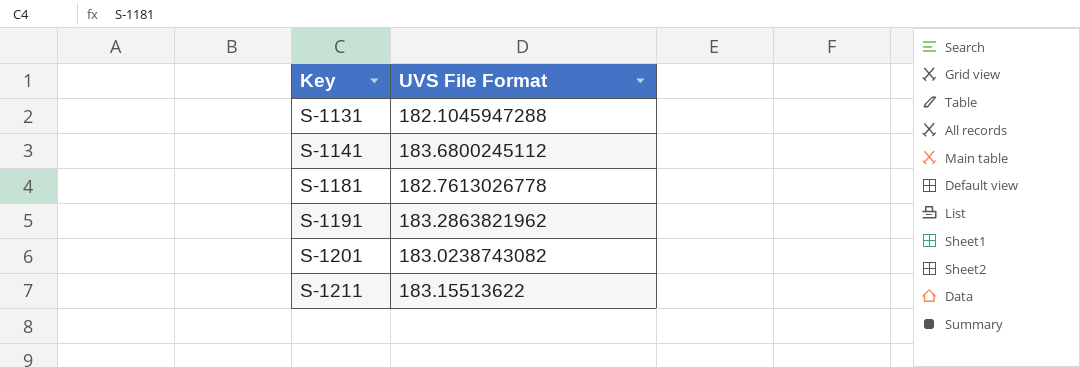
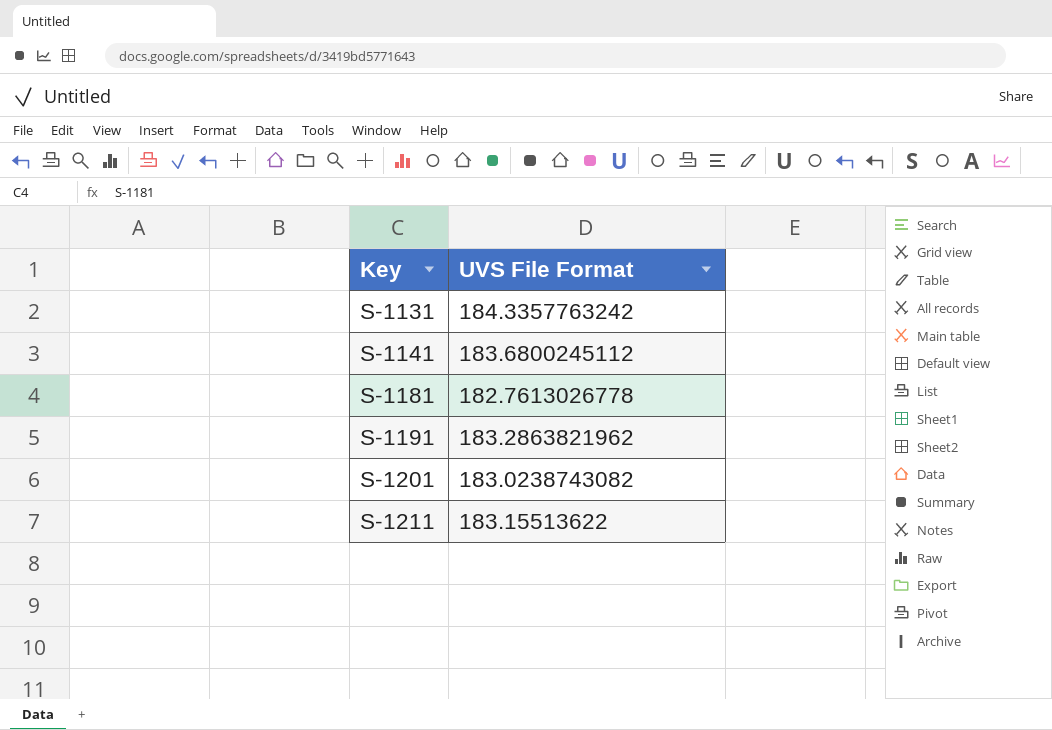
S-1131 | UVS File Format: 182.1045947288 -> 184.3357763242

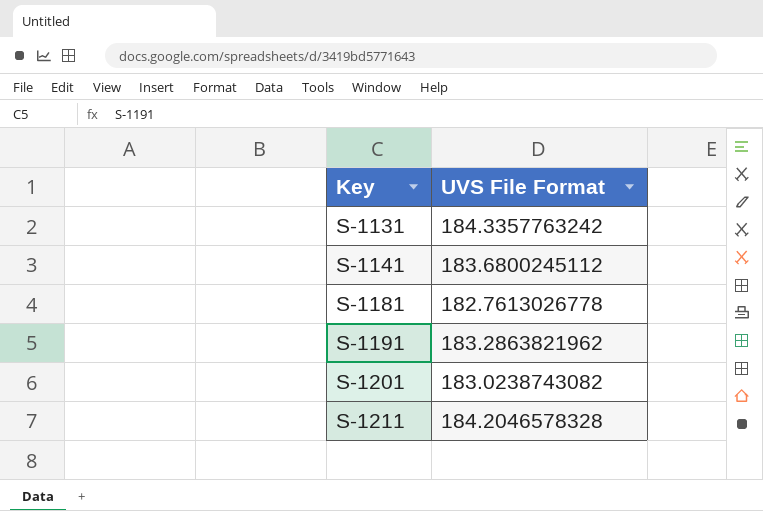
S-1211 | UVS File Format: 183.15513622 -> 184.2046578328

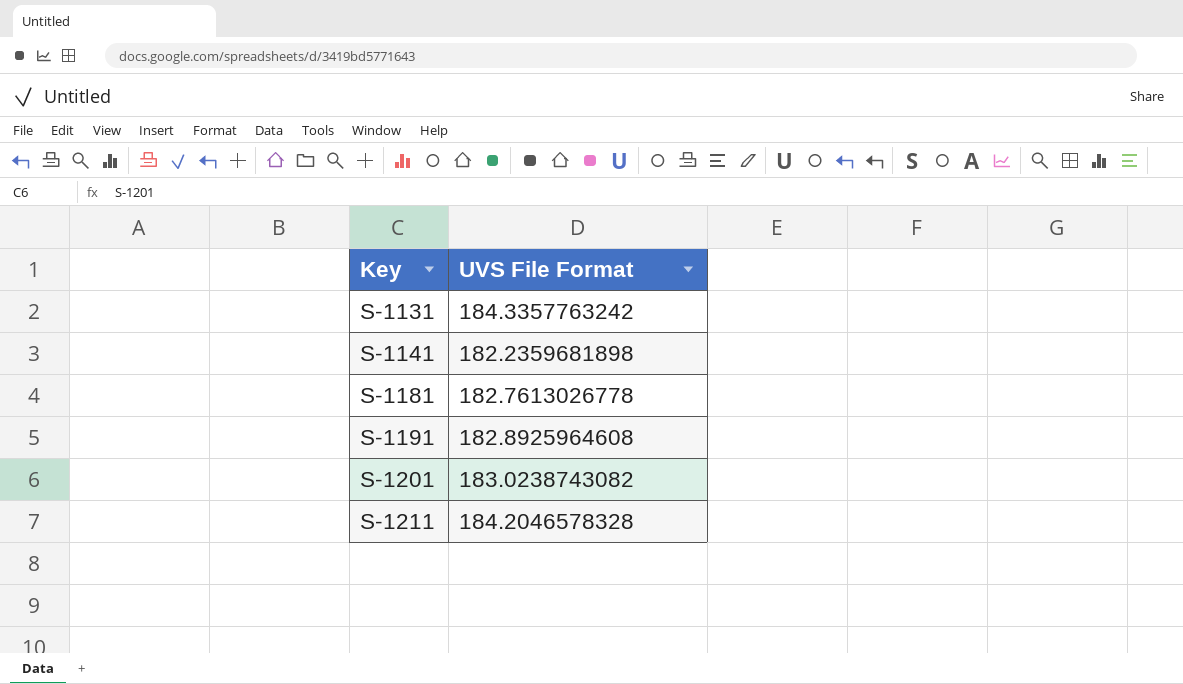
S-1141 | UVS File Format: 183.6800245112 -> 182.2359681898
S-1191 | UVS File Format: 183.2863821962 -> 182.8925964608

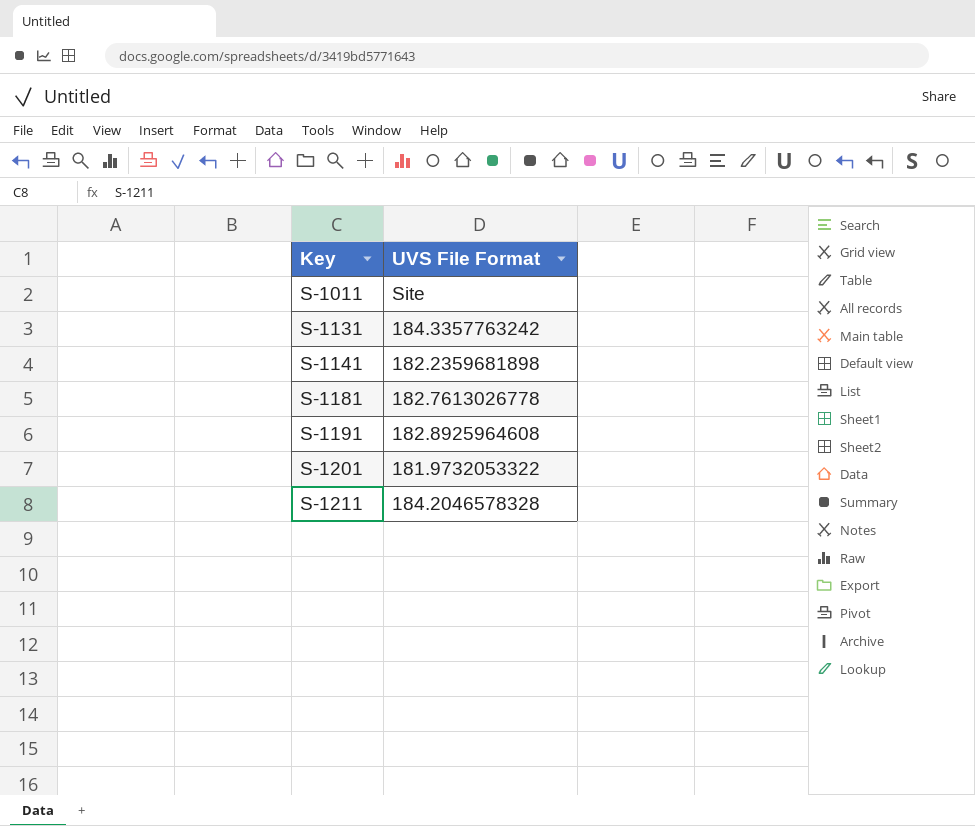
row S-1011: none -> Site
S-1201 | UVS File Format: 183.0238743082 -> 181.9732053322

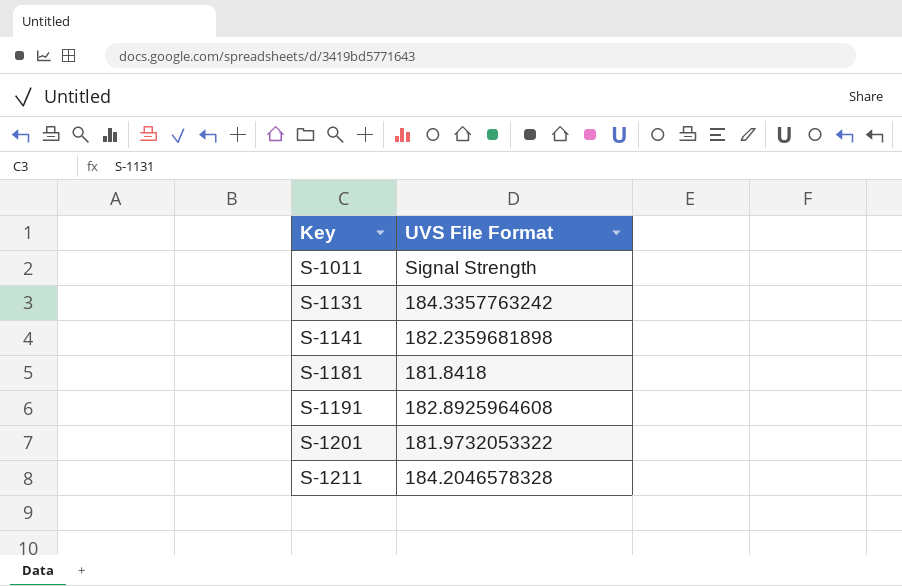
S-1011 | UVS File Format: Site -> Signal Strength
S-1181 | UVS File Format: 182.7613026778 -> 181.8418

